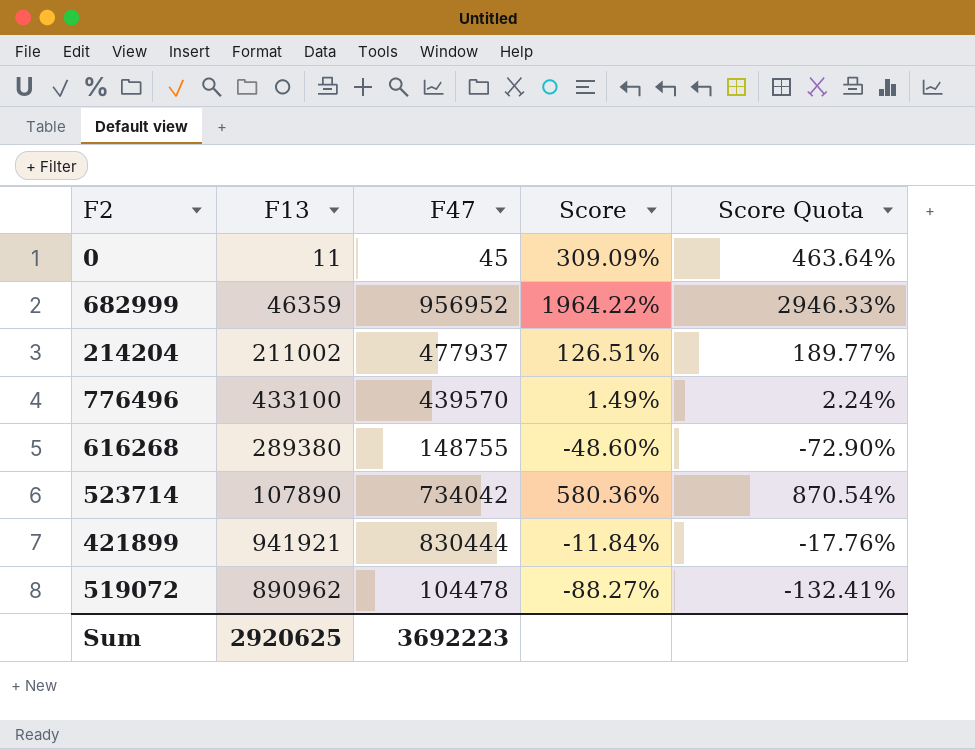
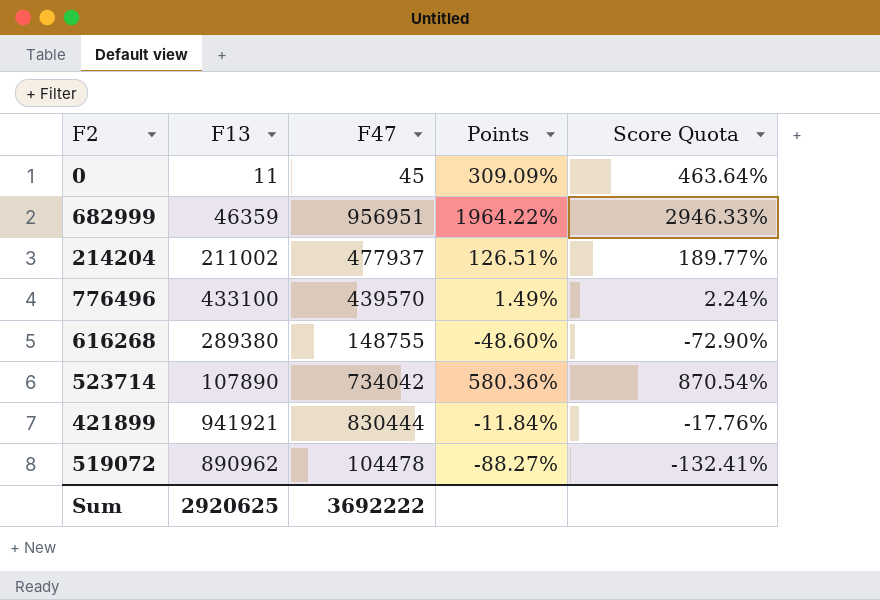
column name: Score -> Points
682999 | F47: 956952 -> 956951
Sum | F47: 3692223 -> 3692222

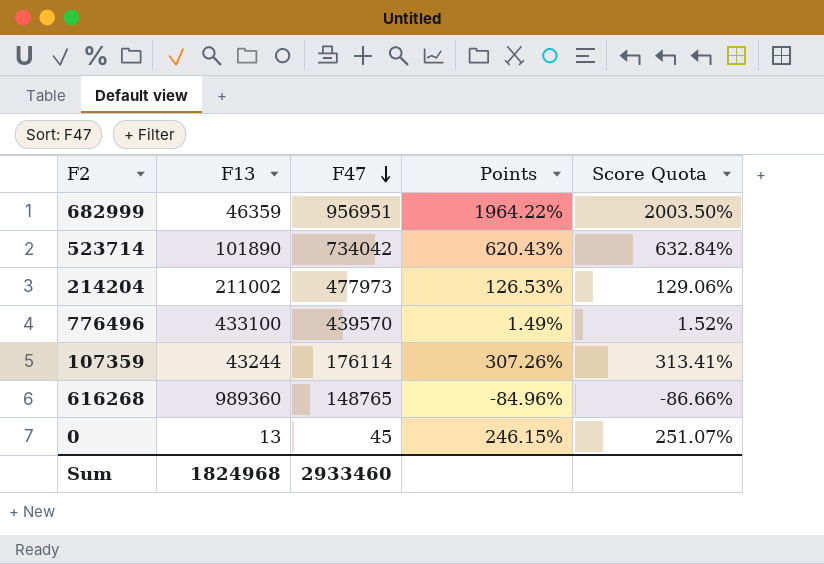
row order: none -> F47 descending
column Score Quota | formula: [Points] * 1.5 -> [Points] * 1.02
row 421899: 941921 | 830444 | -11.84% | -17.76% -> none
row 519072: 890962 | 104478 | -88.27% | -132.41% -> none
523714 | F13: 107890 -> 101890
523714 | Points: 580.36% -> 620.43%
214204 | F47: 477937 -> 477973
214204 | Points: 126.51% -> 126.53%
row 107359: none -> 43244 | 176114 | 307.26% | 313.41%
616268 | F13: 289380 -> 989360
616268 | F47: 148755 -> 148765
616268 | Points: -48.60% -> -84.96%
0 | F13: 11 -> 13
0 | Points: 309.09% -> 246.15%
Sum | F13: 2920625 -> 1824968
Sum | F47: 3692222 -> 2933460

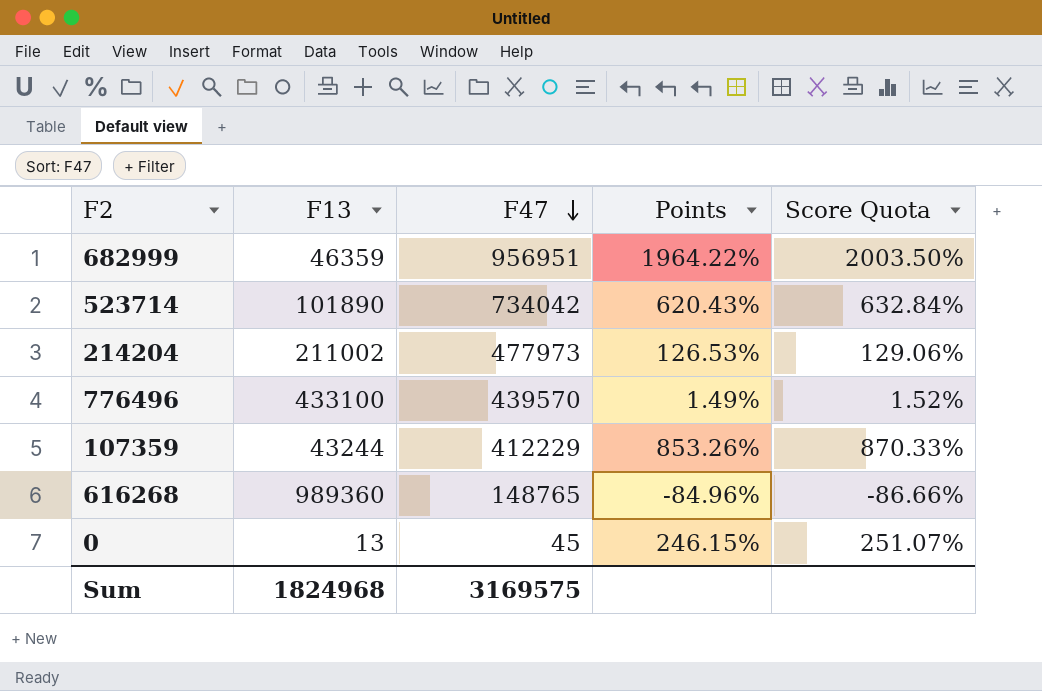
107359 | F47: 176114 -> 412229
107359 | Points: 307.26% -> 853.26%
107359 | Score Quota: 313.41% -> 870.33%
Sum | F47: 2933460 -> 3169575

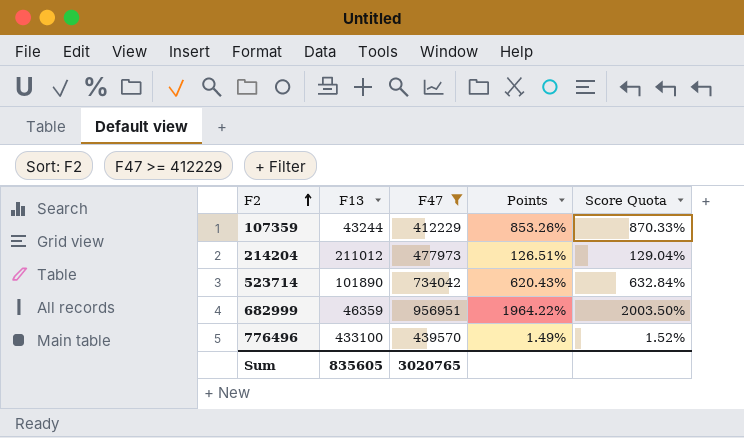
filter: none -> F47 >= 412229
row order: F47 descending -> F2 ascending
214204 | F13: 211002 -> 211012
214204 | Points: 126.53% -> 126.51%
214204 | Score Quota: 129.06% -> 129.04%
Sum | F13: 1824968 -> 835605
Sum | F47: 3169575 -> 3020765

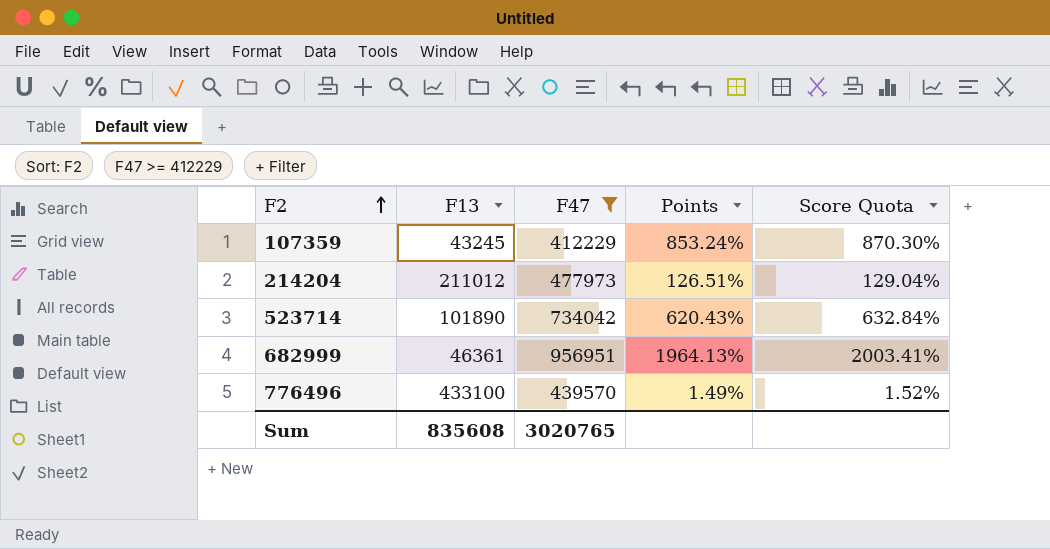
107359 | F13: 43244 -> 43245
107359 | Points: 853.26% -> 853.24%
107359 | Score Quota: 870.33% -> 870.30%
682999 | F13: 46359 -> 46361
682999 | Points: 1964.22% -> 1964.13%
682999 | Score Quota: 2003.50% -> 2003.41%
Sum | F13: 835605 -> 835608

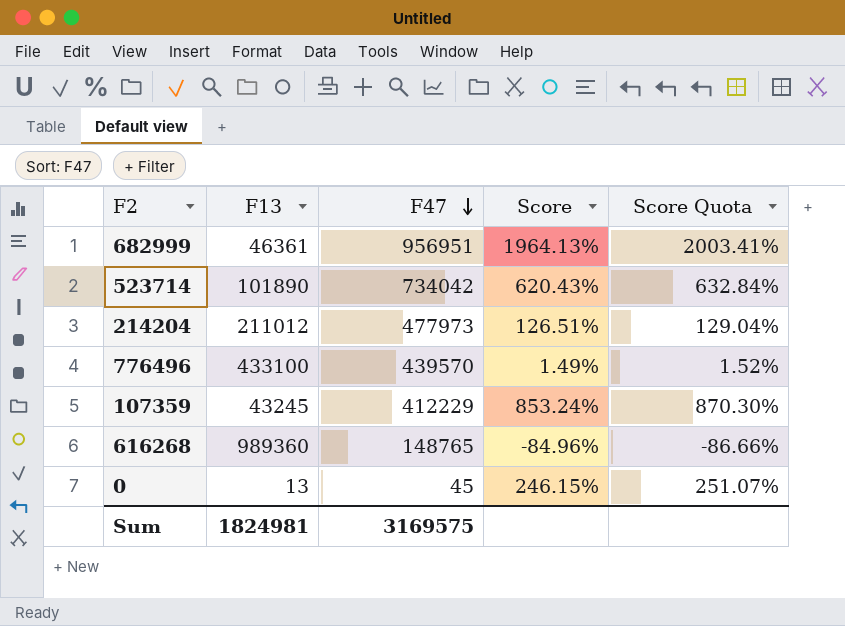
filter: F47 >= 412229 -> none
row order: F2 ascending -> F47 descending
column name: Points -> Score
Sum | F13: 835608 -> 1824981
Sum | F47: 3020765 -> 3169575

